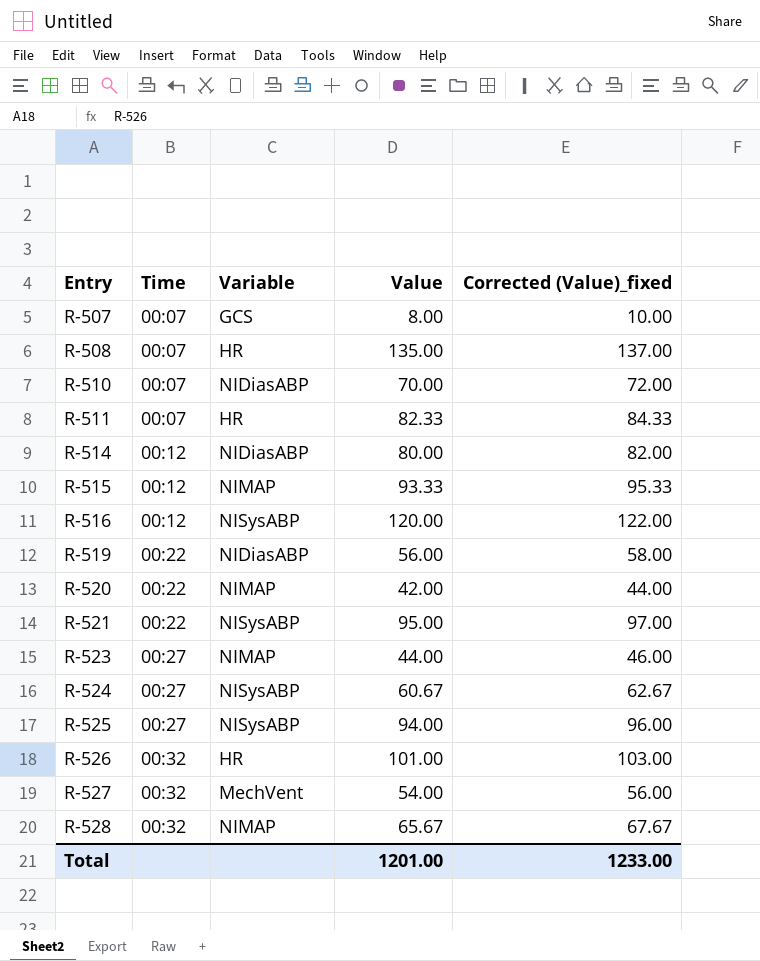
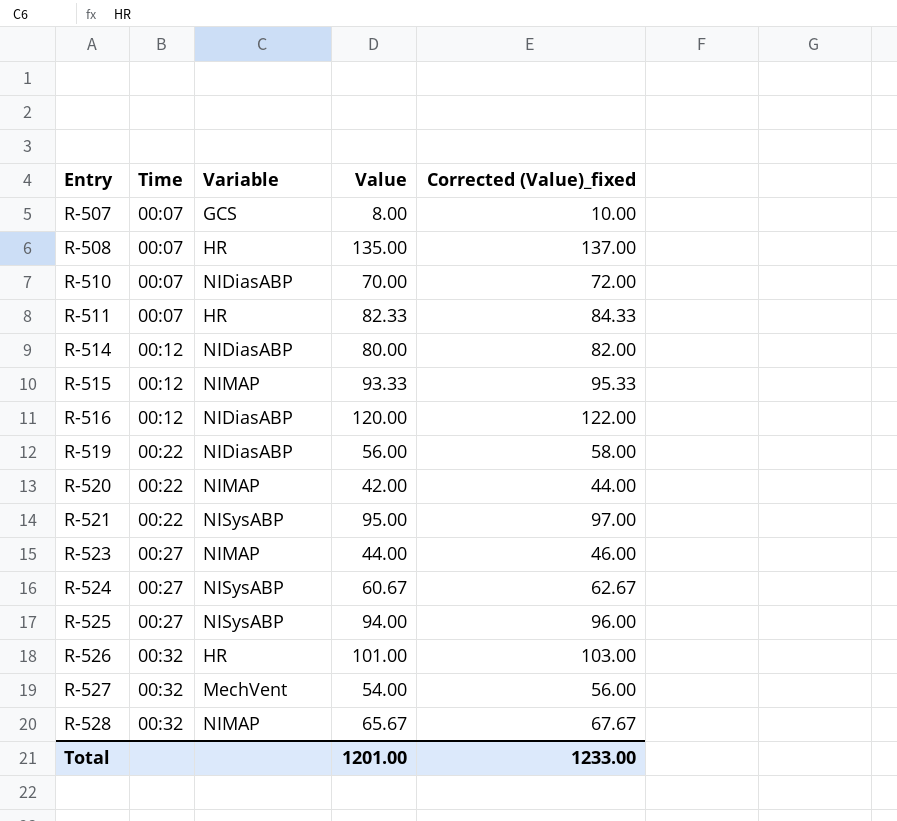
R-516 | Variable: NISysABP -> NIDiasABP

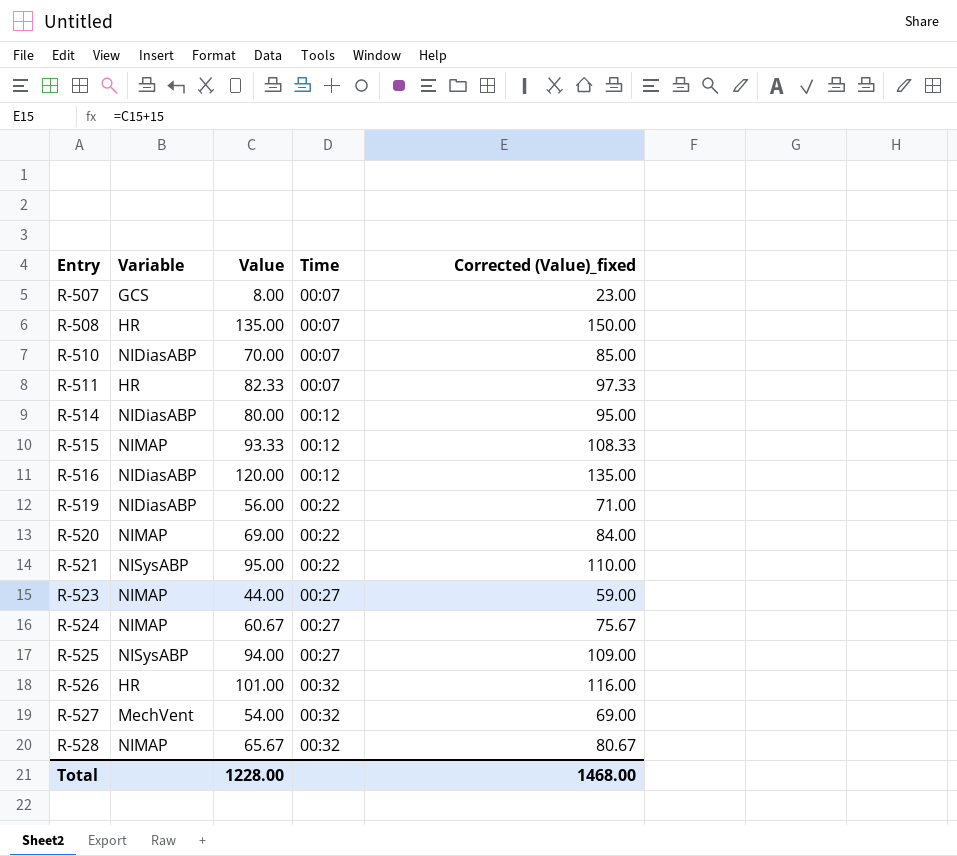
column Time | position: 2 -> 4
column Corrected (Value)_fixed | formula: [Value] + 2 -> [Value] + 15
R-520 | Value: 42.00 -> 69.00
R-524 | Variable: NISysABP -> NIMAP
Total | Value: 1201.00 -> 1228.00
Total | Corrected (Value)_fixed: 1233.00 -> 1468.00

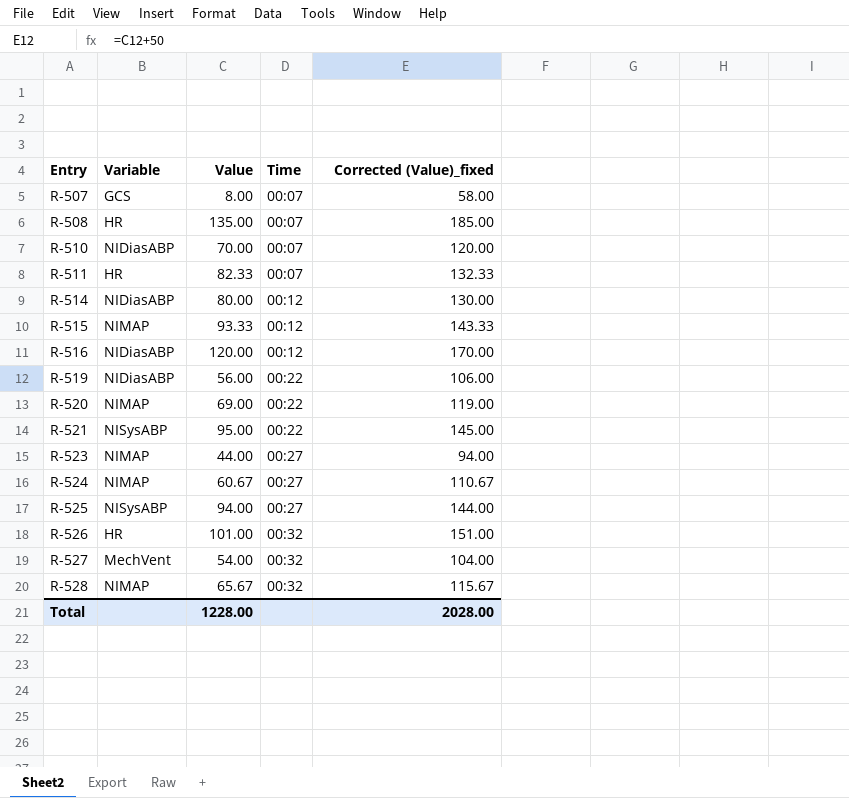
column Corrected (Value)_fixed | formula: [Value] + 15 -> [Value] + 50
Total | Corrected (Value)_fixed: 1468.00 -> 2028.00

